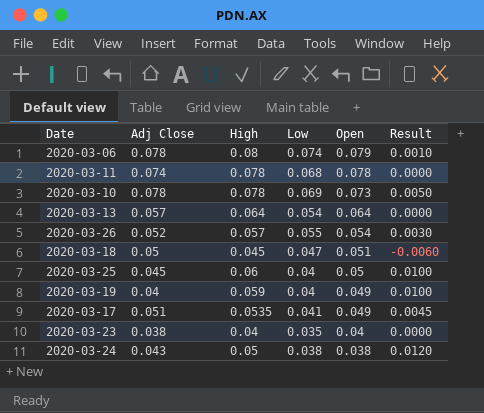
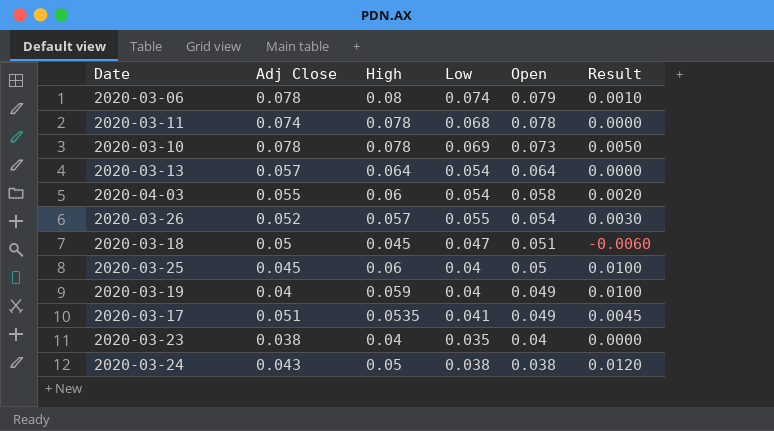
row 2020-04-03: none -> 0.055 | 0.06 | 0.054 | 0.058 | 0.0020

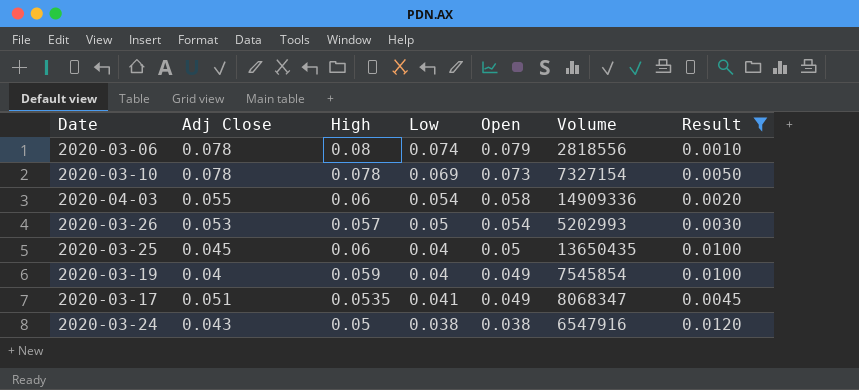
filter: none -> Result >= 0.0010
column Volume | position: none -> 6
2020-03-26 | Adj Close: 0.052 -> 0.053
2020-03-26 | Low: 0.055 -> 0.05

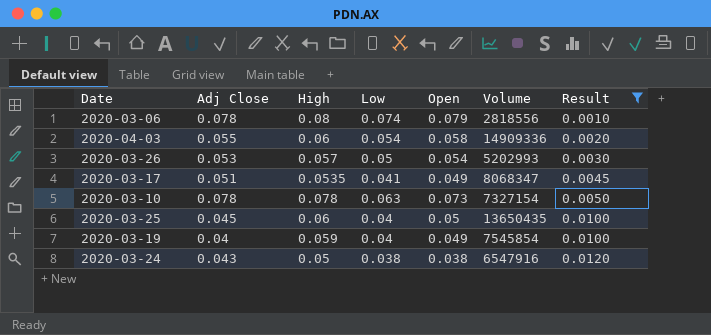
row order: Open descending -> Result ascending
2020-03-10 | Low: 0.069 -> 0.063

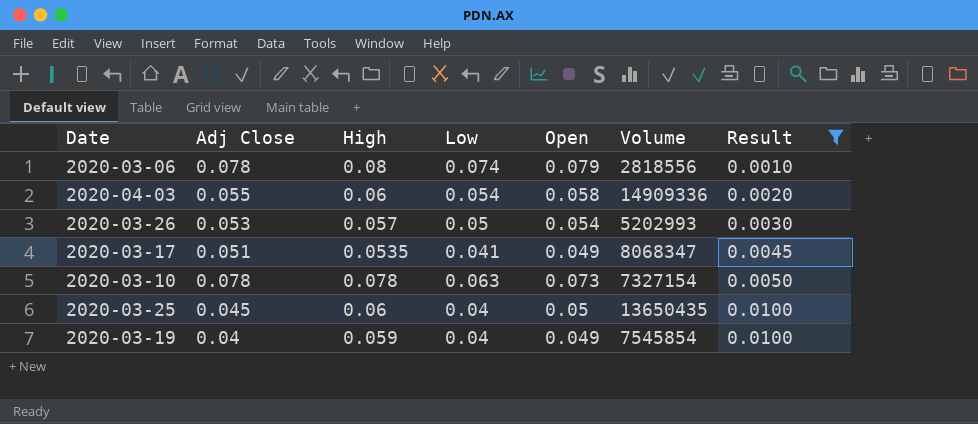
row 2020-03-24: 0.043 | 0.05 | 0.038 | 0.038 | 6547916 | 0.0120 -> none

